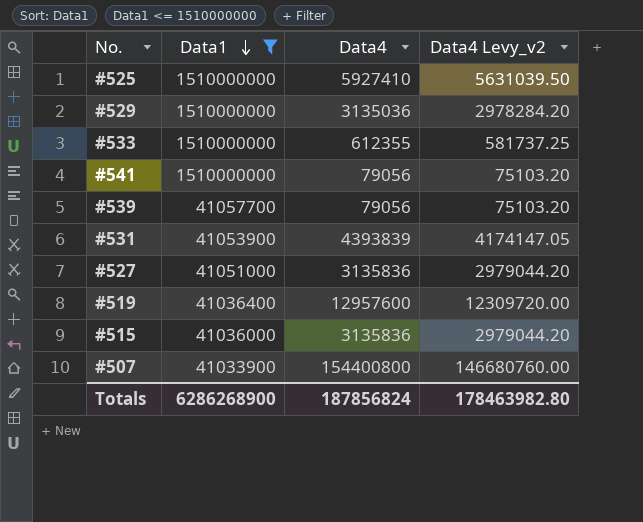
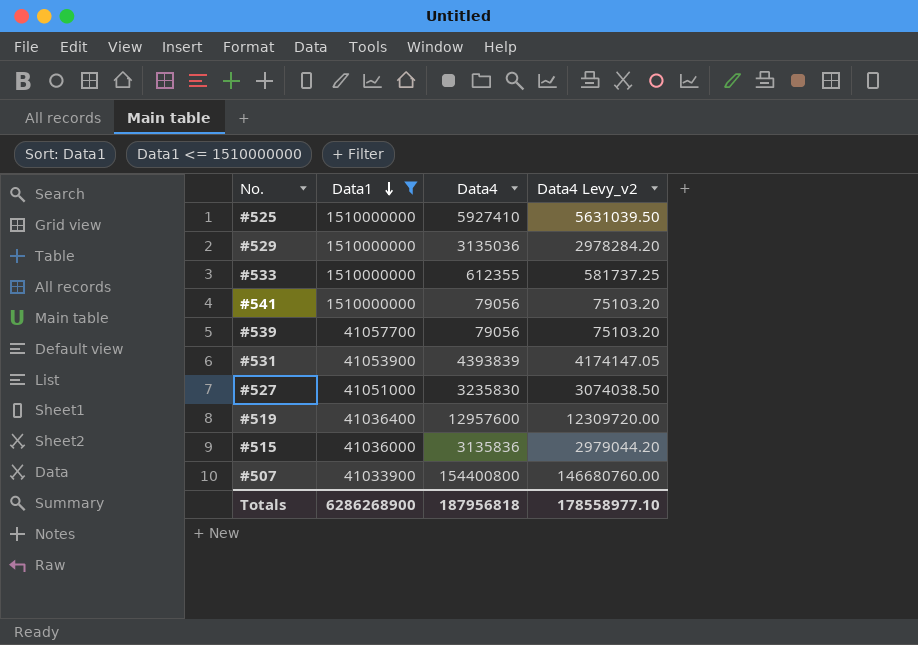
#527 | Data4: 3135836 -> 3235830
#527 | Data4 Levy_v2: 2979044.20 -> 3074038.50
Totals | Data4: 187856824 -> 187956818
Totals | Data4 Levy_v2: 178463982.80 -> 178558977.10

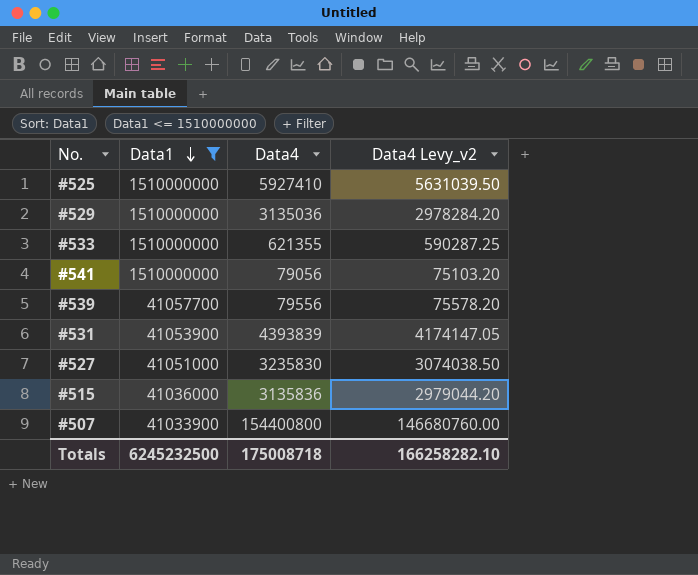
row #519: 41036400 | 12957600 | 12309720.00 -> none
#533 | Data4: 612355 -> 621355
#533 | Data4 Levy_v2: 581737.25 -> 590287.25
#539 | Data4: 79056 -> 79556
#539 | Data4 Levy_v2: 75103.20 -> 75578.20
Totals | Data1: 6286268900 -> 6245232500
Totals | Data4: 187956818 -> 175008718
Totals | Data4 Levy_v2: 178558977.10 -> 166258282.10

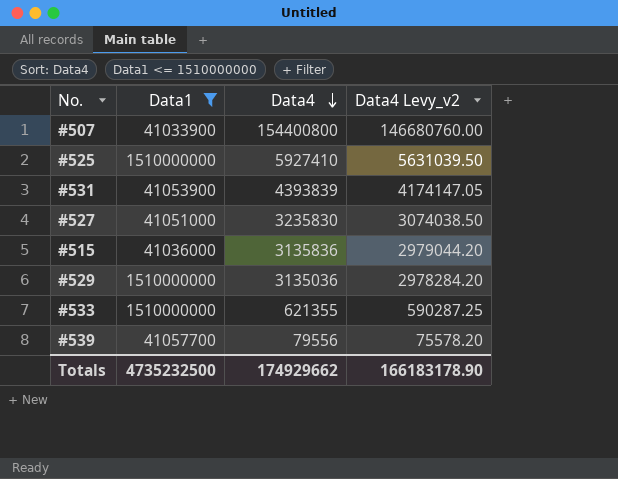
row order: Data1 descending -> Data4 descending
row #541: 1510000000 | 79056 | 75103.20 -> none
Totals | Data1: 6245232500 -> 4735232500
Totals | Data4: 175008718 -> 174929662
Totals | Data4 Levy_v2: 166258282.10 -> 166183178.90

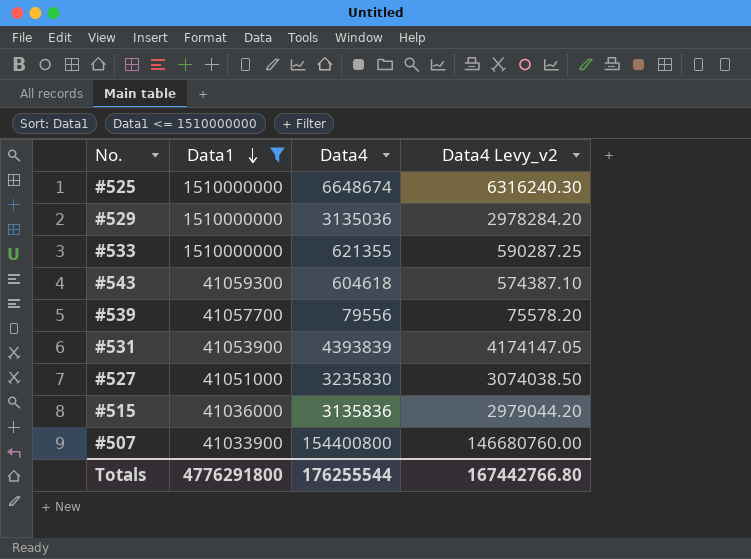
row order: Data4 descending -> Data1 descending
#525 | Data4: 5927410 -> 6648674
#525 | Data4 Levy_v2: 5631039.50 -> 6316240.30
row #543: none -> 41059300 | 604618 | 574387.10
Totals | Data1: 4735232500 -> 4776291800
Totals | Data4: 174929662 -> 176255544
Totals | Data4 Levy_v2: 166183178.90 -> 167442766.80

